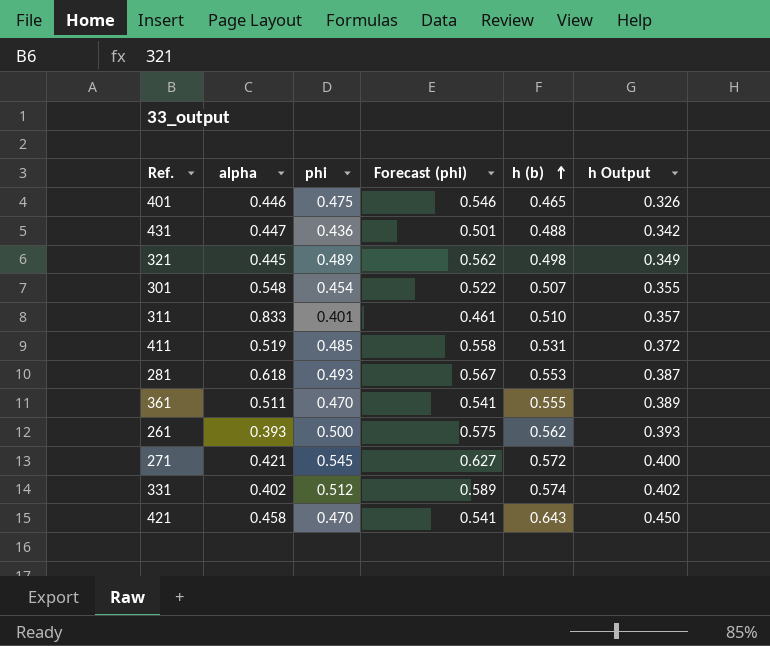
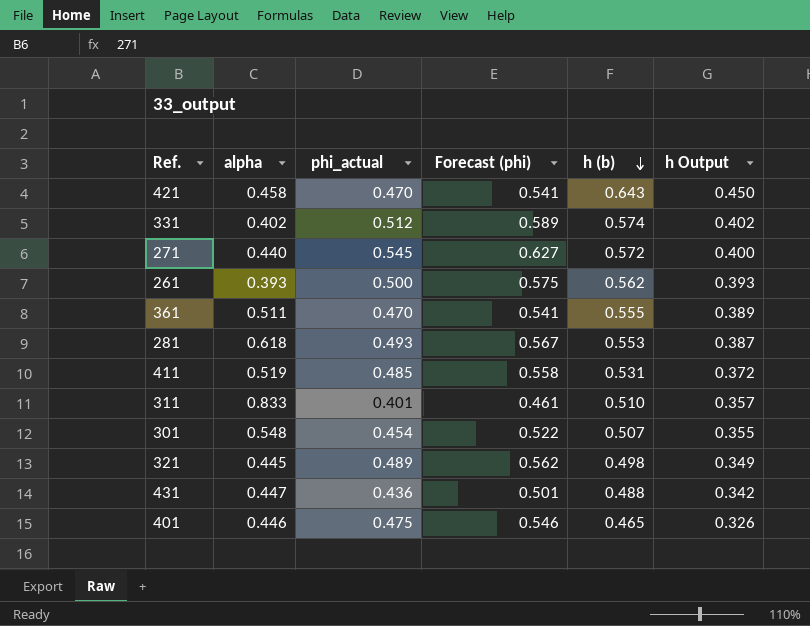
row order: h (b) ascending -> h (b) descending
column name: phi -> phi_actual
271 | alpha: 0.421 -> 0.440

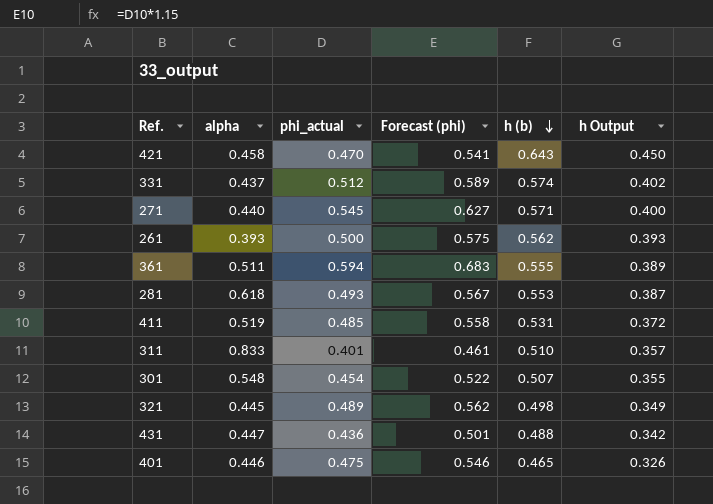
331 | alpha: 0.402 -> 0.437
271 | h (b): 0.572 -> 0.571
361 | phi_actual: 0.470 -> 0.594
361 | Forecast (phi): 0.541 -> 0.683

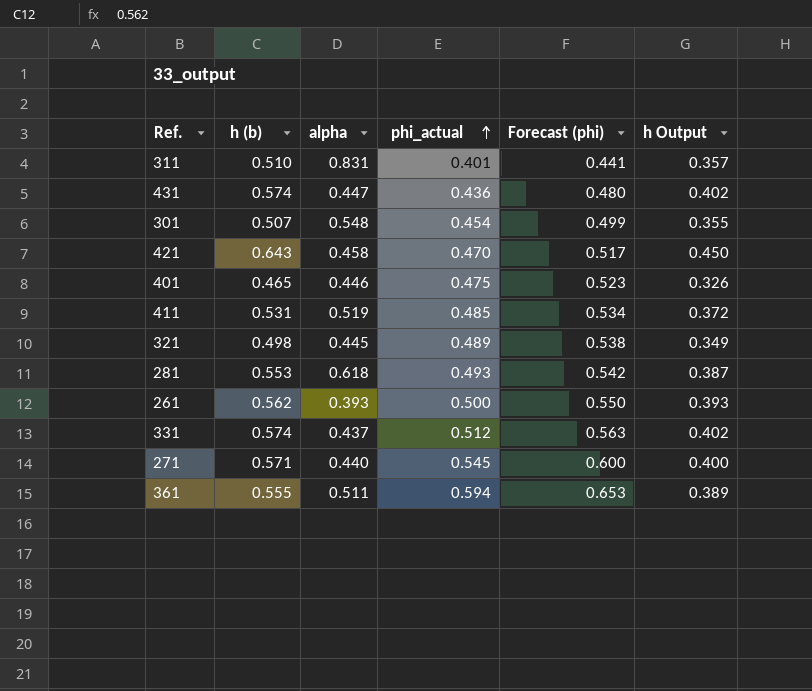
row order: h (b) descending -> phi_actual ascending
column h (b) | position: 5 -> 2
column Forecast (phi) | formula: [phi_actual] * 1.15 -> [phi_actual] * 1.1
311 | alpha: 0.833 -> 0.831
431 | h (b): 0.488 -> 0.574
431 | h Output: 0.342 -> 0.402

